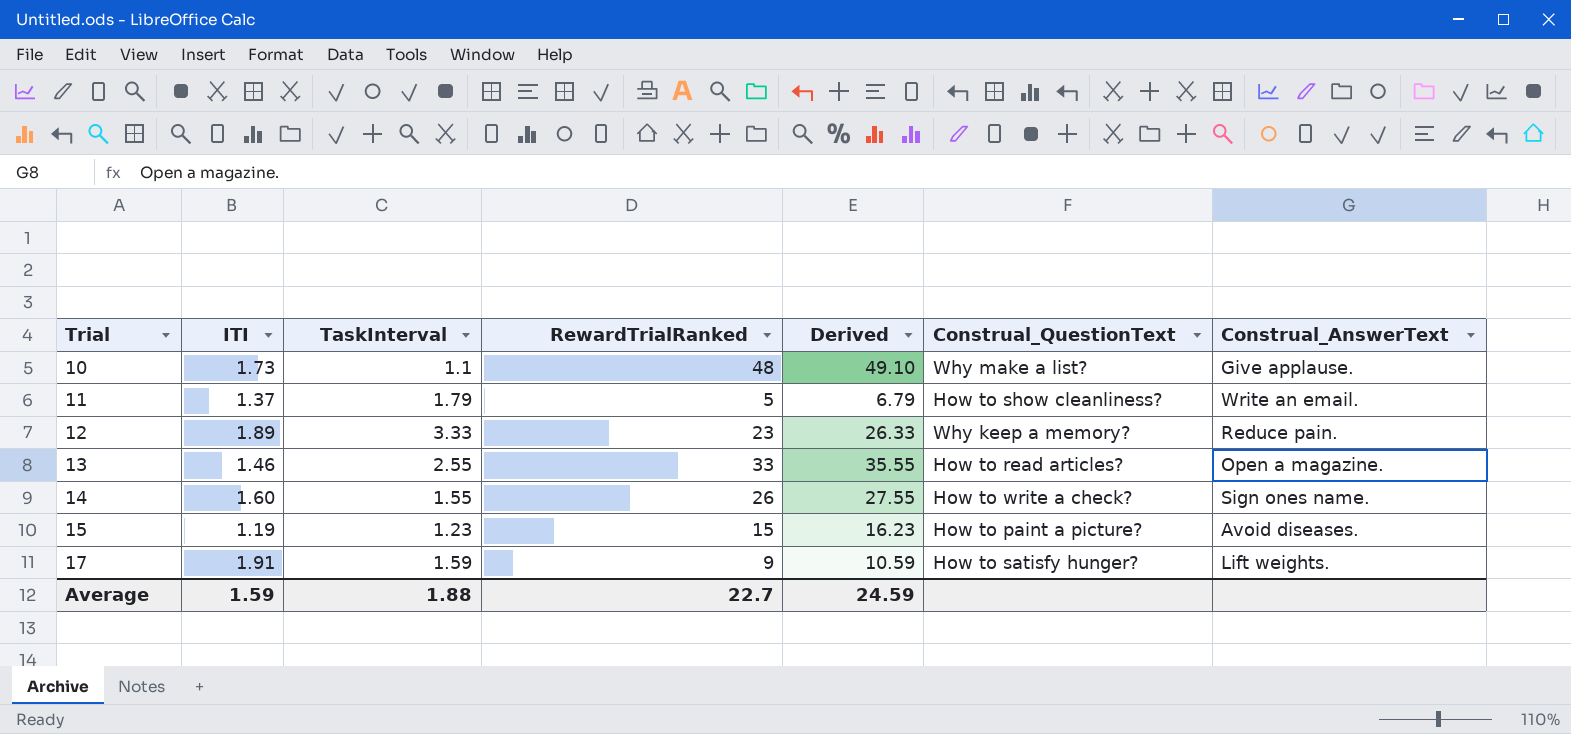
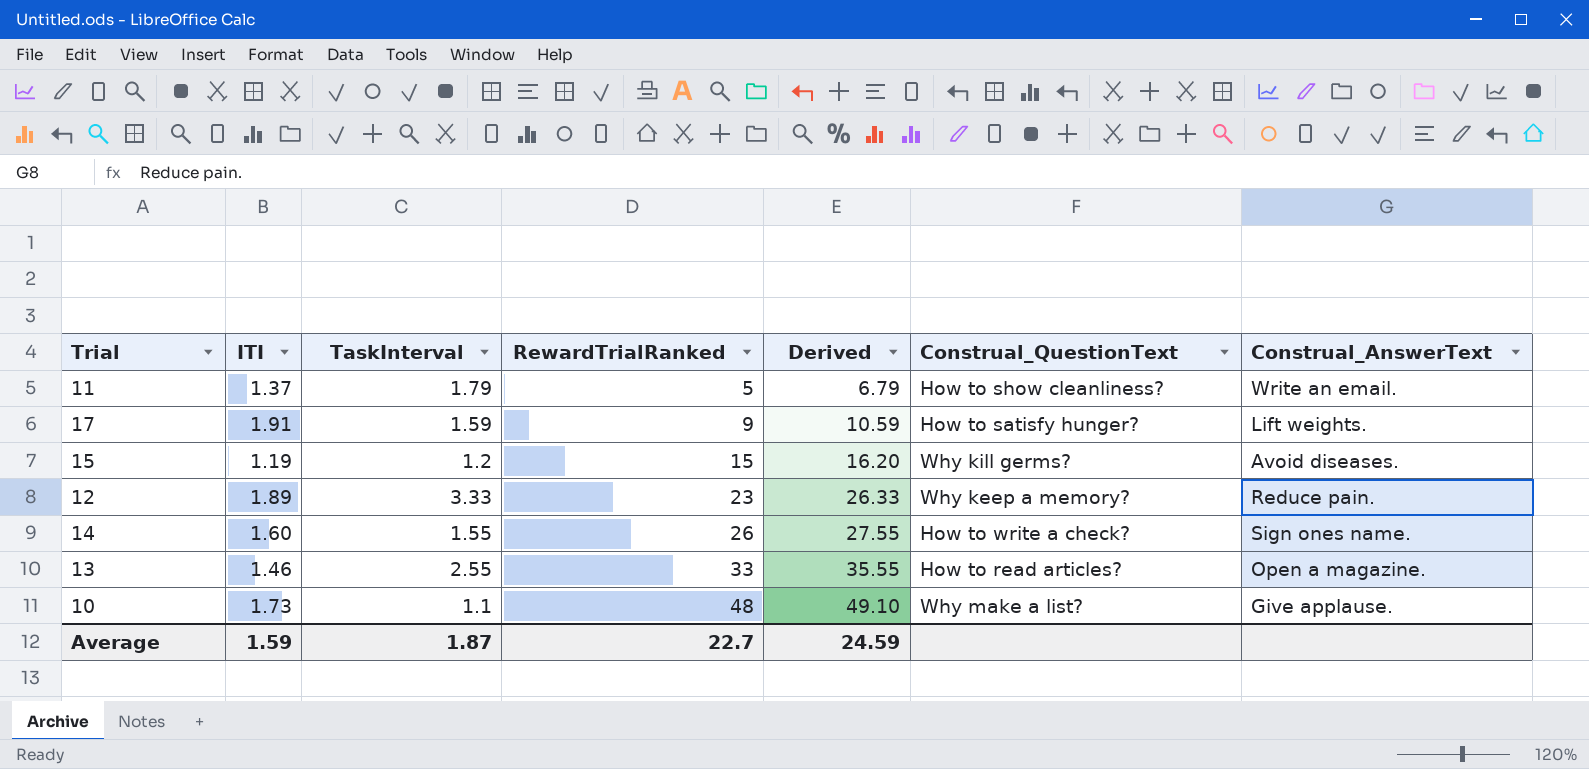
row order: Trial ascending -> RewardTrialRanked ascending
15 | TaskInterval: 1.23 -> 1.2
15 | Derived: 16.23 -> 16.20
15 | Construal_QuestionText: How to paint a picture? -> Why kill germs?
Average | TaskInterval: 1.88 -> 1.87

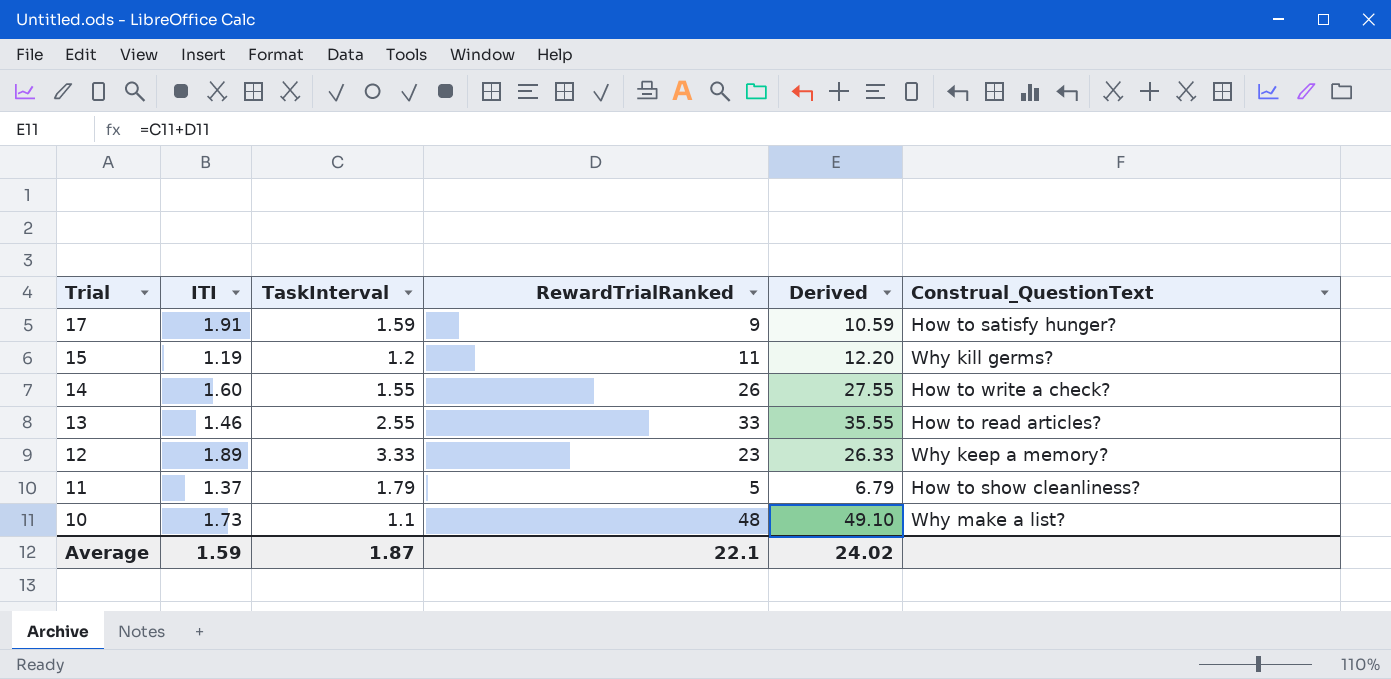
row order: RewardTrialRanked ascending -> Trial descending
column Construal_AnswerText | position: 7 -> none
15 | RewardTrialRanked: 15 -> 11
15 | Derived: 16.20 -> 12.20
Average | RewardTrialRanked: 22.7 -> 22.1
Average | Derived: 24.59 -> 24.02

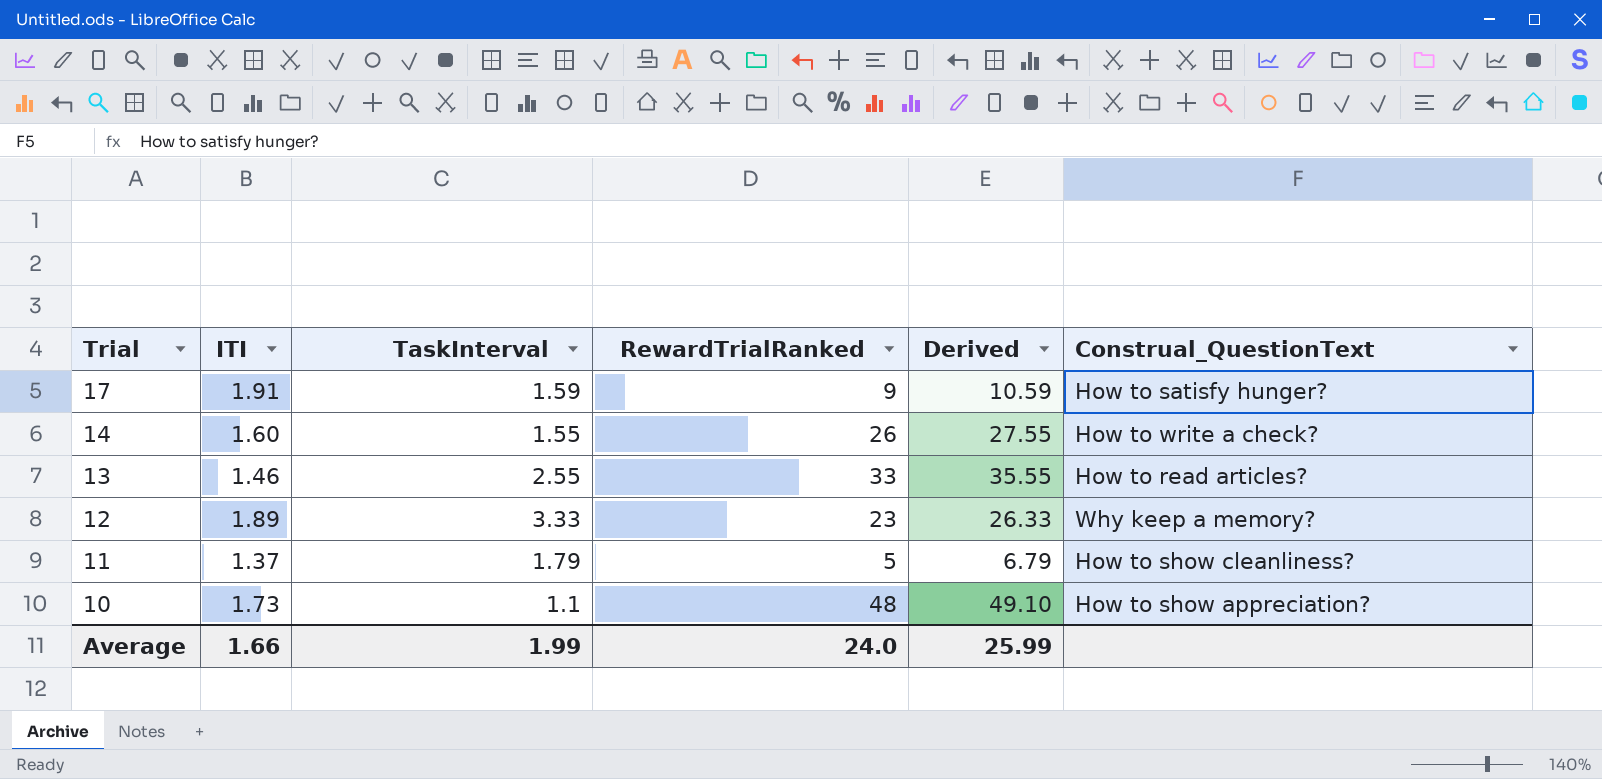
row 15: 1.19 | 1.2 | 11 | 12.20 | Why kill germs? -> none
10 | Construal_QuestionText: Why make a list? -> How to show appreciation?
Average | ITI: 1.59 -> 1.66
Average | TaskInterval: 1.87 -> 1.99
Average | RewardTrialRanked: 22.1 -> 24.0
Average | Derived: 24.02 -> 25.99

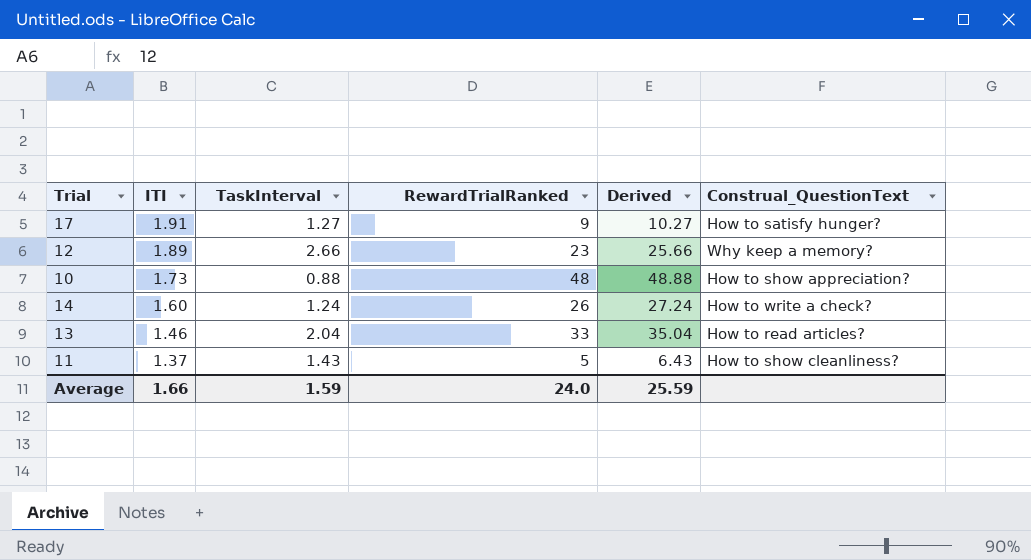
row order: Trial descending -> ITI descending
17 | TaskInterval: 1.59 -> 1.27
17 | Derived: 10.59 -> 10.27
12 | TaskInterval: 3.33 -> 2.66
12 | Derived: 26.33 -> 25.66
10 | TaskInterval: 1.1 -> 0.88
10 | Derived: 49.10 -> 48.88
14 | TaskInterval: 1.55 -> 1.24
14 | Derived: 27.55 -> 27.24
13 | TaskInterval: 2.55 -> 2.04
13 | Derived: 35.55 -> 35.04
11 | TaskInterval: 1.79 -> 1.43
11 | Derived: 6.79 -> 6.43
Average | TaskInterval: 1.99 -> 1.59
Average | Derived: 25.99 -> 25.59

